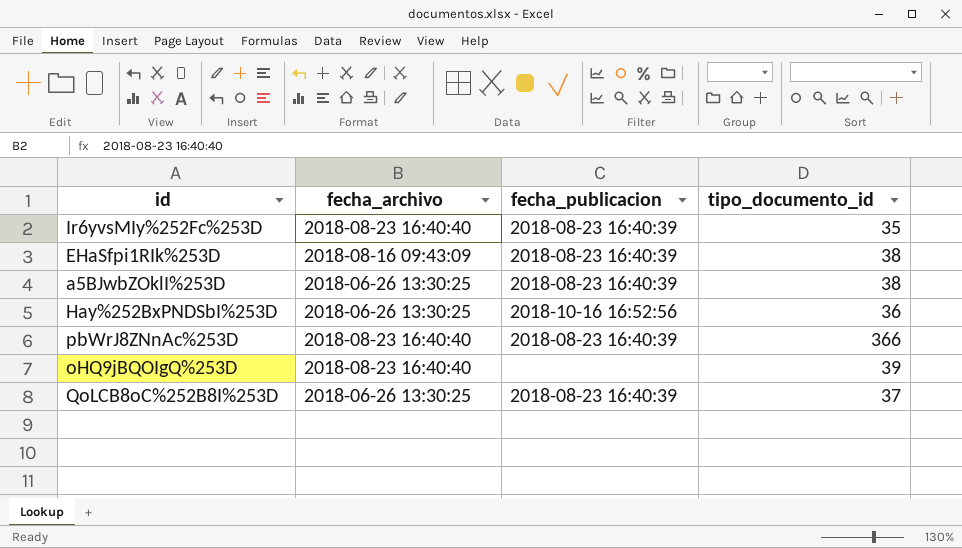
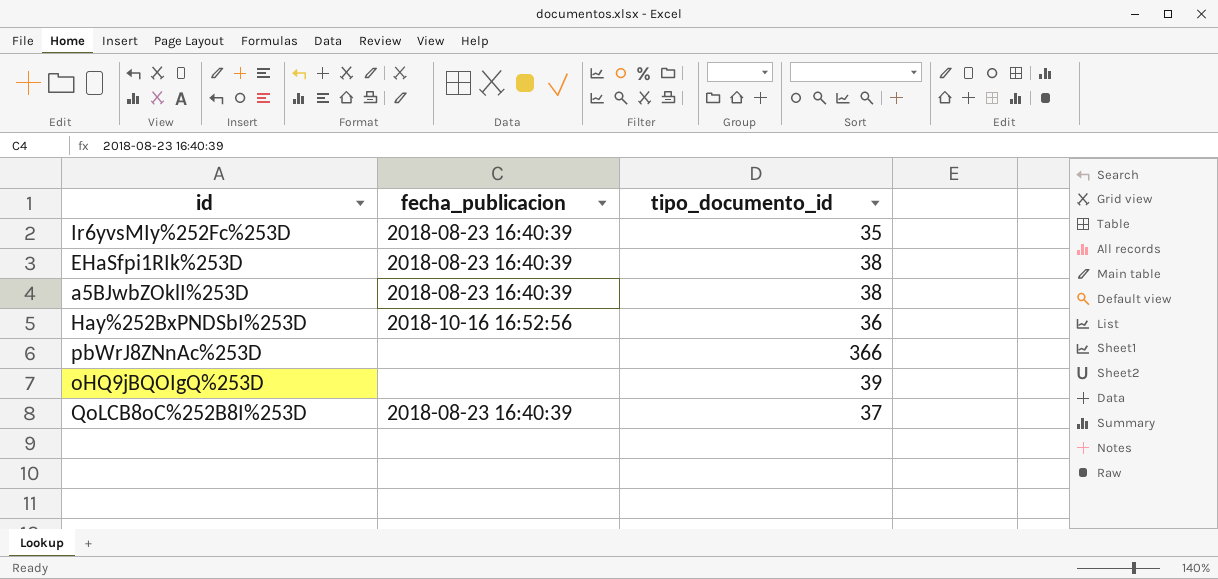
column fecha_archivo | position: 2 -> none
pbWrJ8ZNnAc%253D | fecha_publicacion: 2018-08-23 16:40:39 -> none

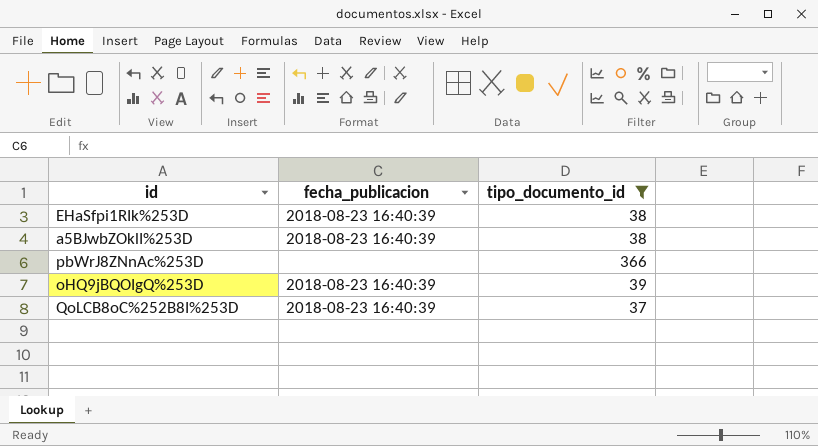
filter: none -> tipo_documento_id >= 37
oHQ9jBQOIgQ%253D | fecha_publicacion: none -> 2018-08-23 16:40:39

